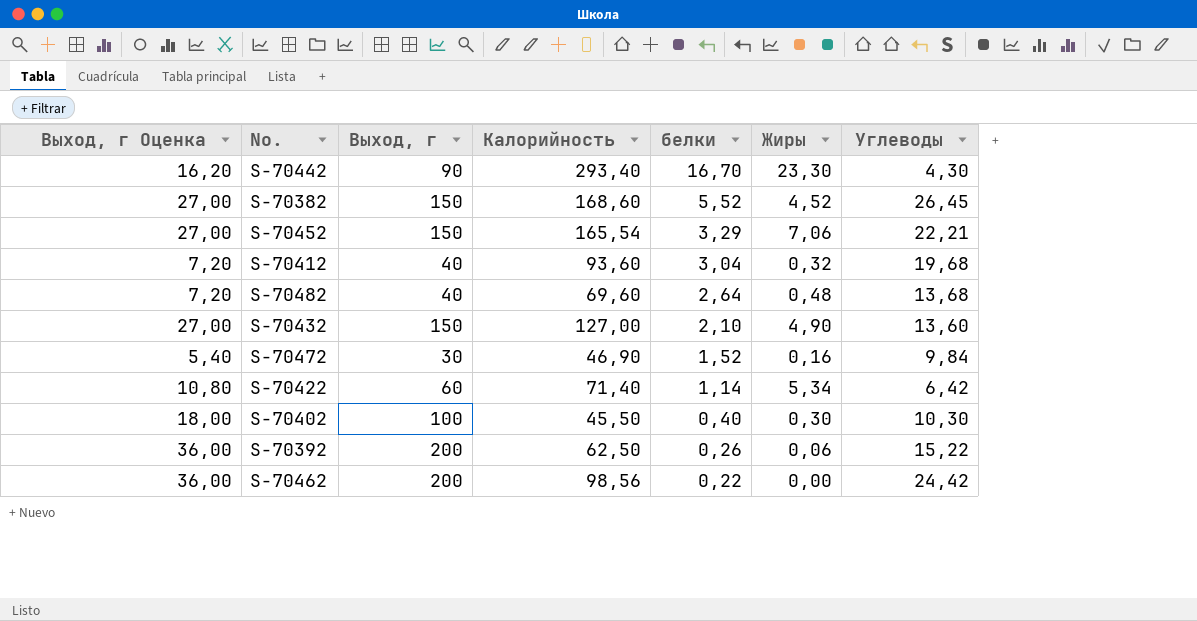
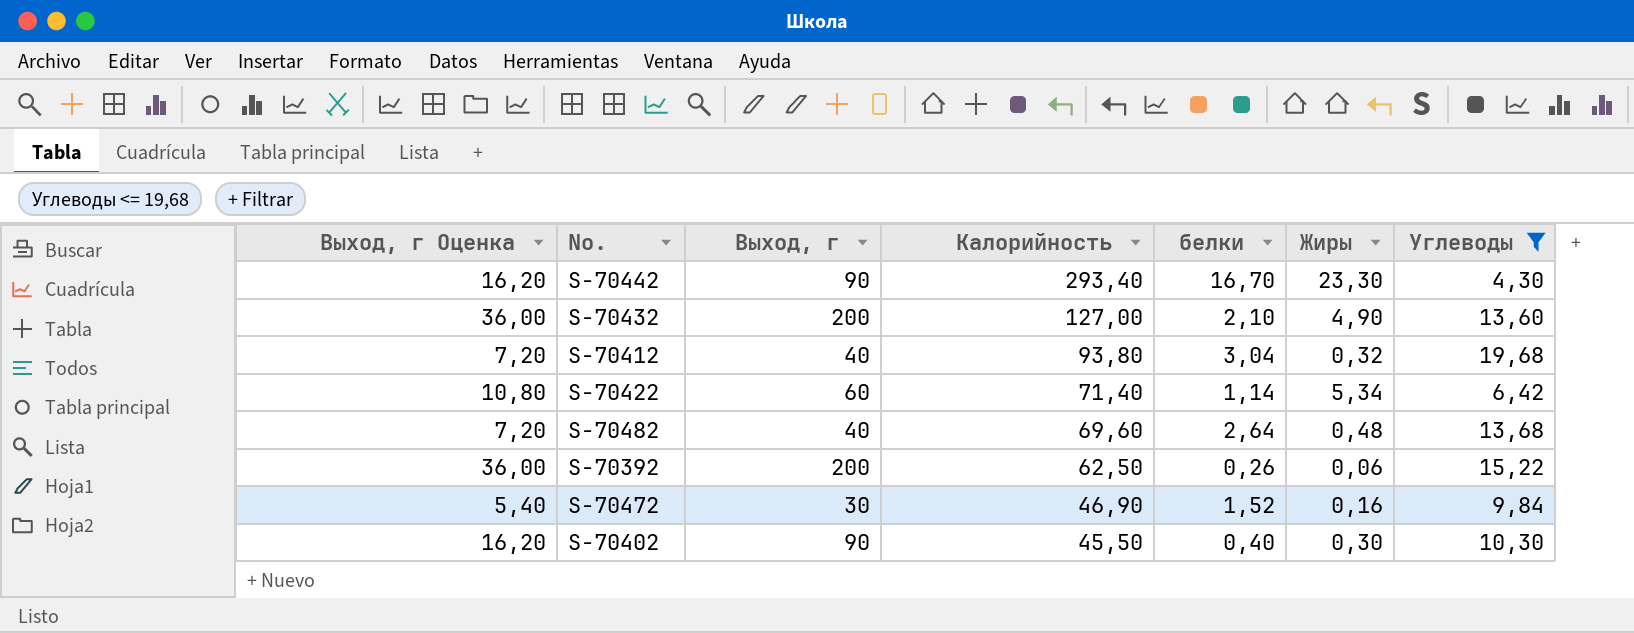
filter: none -> Углеводы <= 19,68
row order: белки descending -> Калорийность descending
S-70432 | Выход, г Оценка: 27,00 -> 36,00
S-70432 | Выход, г: 150 -> 200
S-70412 | Калорийность: 93,60 -> 93,80
S-70402 | Выход, г Оценка: 18,00 -> 16,20
S-70402 | Выход, г: 100 -> 90

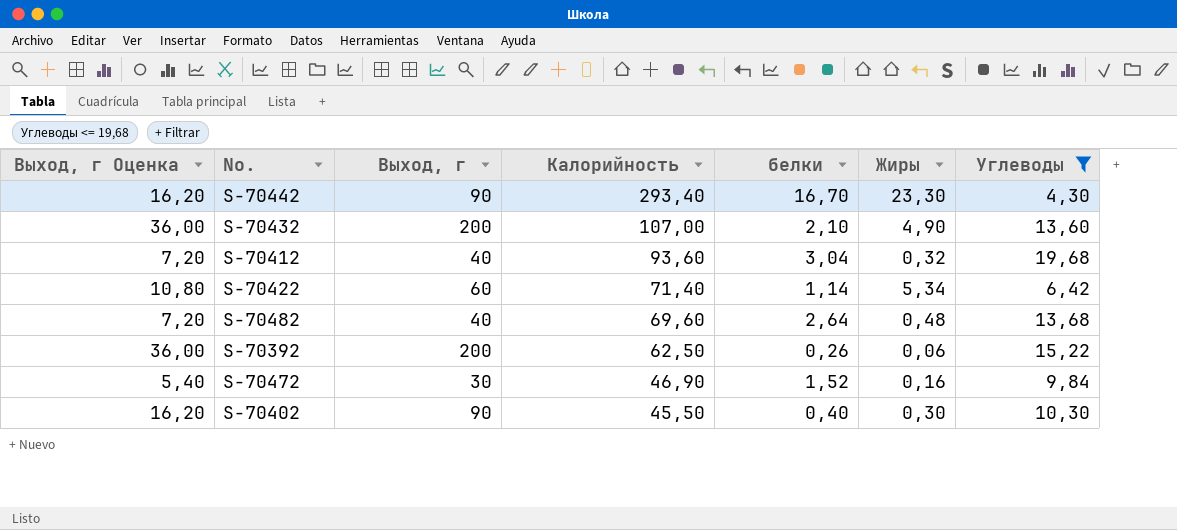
S-70432 | Калорийность: 127,00 -> 107,00
S-70412 | Калорийность: 93,80 -> 93,60

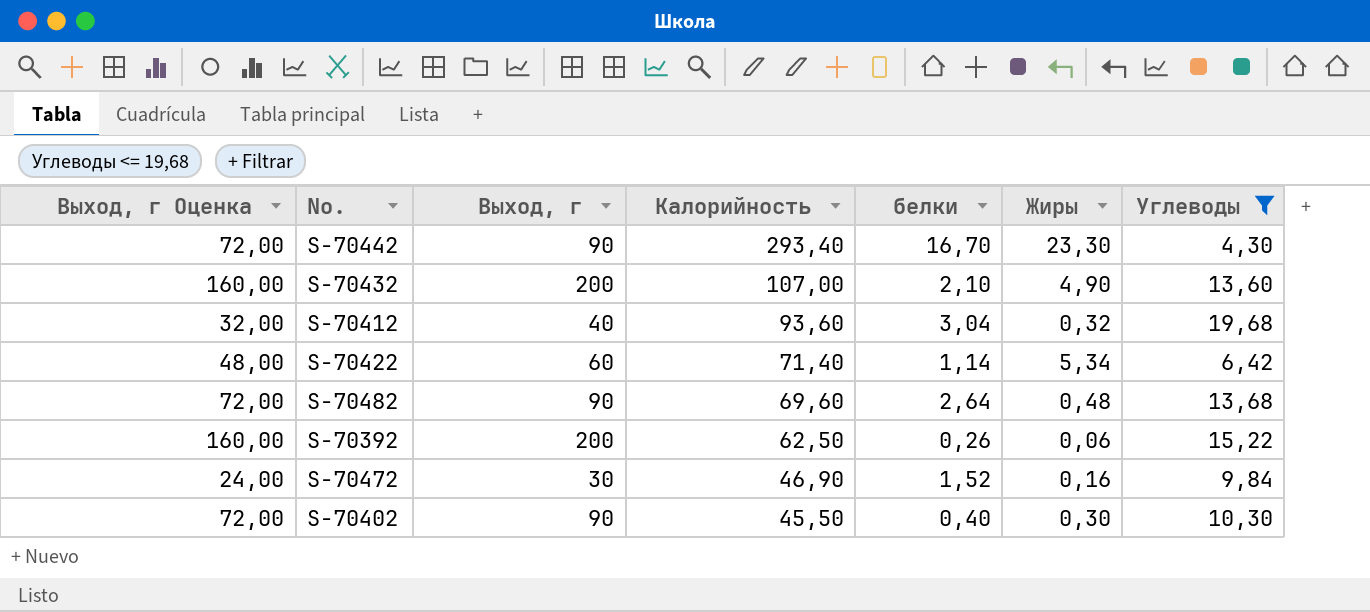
column Выход, г Оценка | formula: [Выход, г] * 0,18 -> [Выход, г] * 0,8
S-70482 | Выход, г: 40 -> 90

